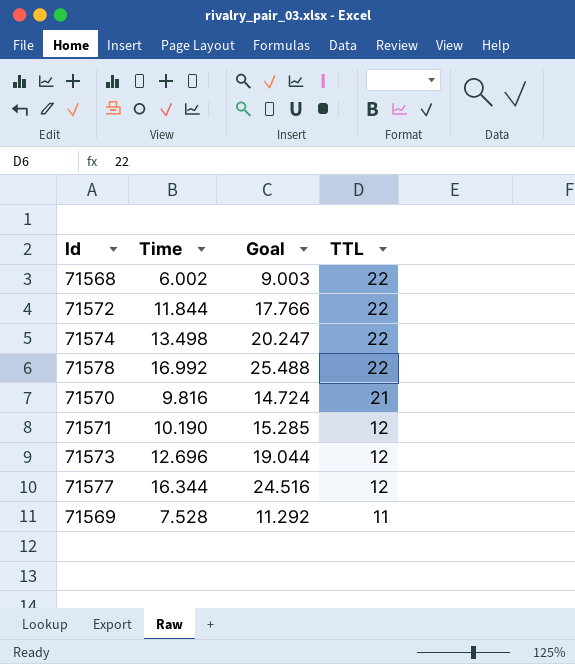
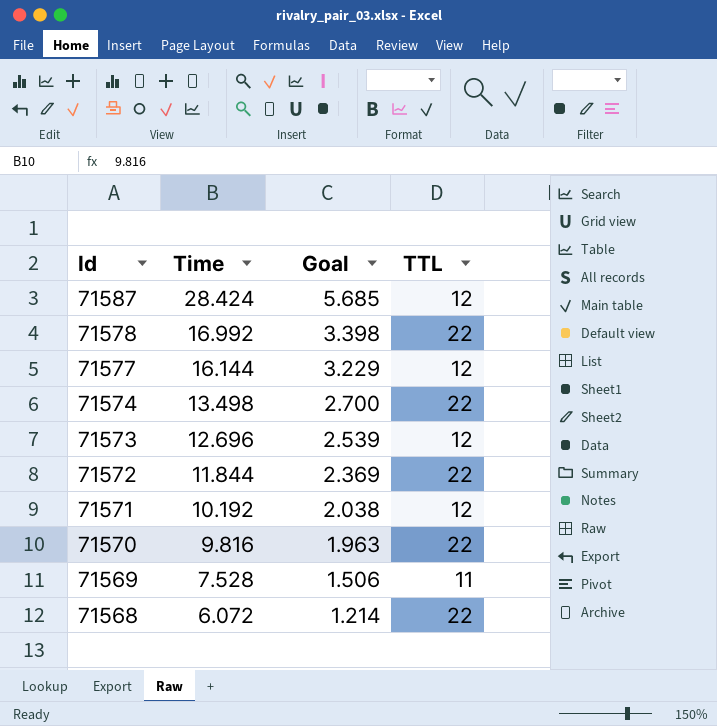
row order: TTL descending -> Id descending
column Goal | formula: [Time] * 1.5 -> [Time] * 0.2
row 71587: none -> 28.424 | 5.685 | 12
71577 | Time: 16.344 -> 16.144
71571 | Time: 10.190 -> 10.192
71570 | TTL: 21 -> 22
71568 | Time: 6.002 -> 6.072

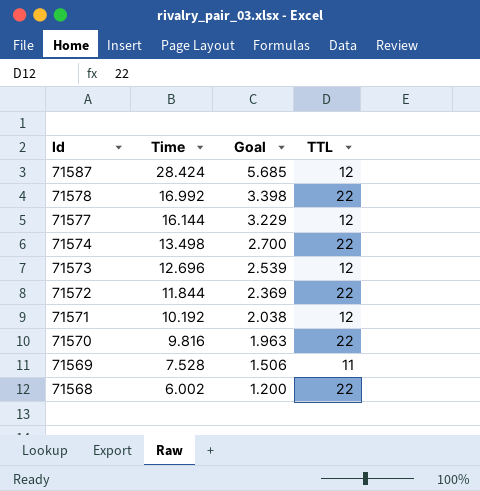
71568 | Time: 6.072 -> 6.002
71568 | Goal: 1.214 -> 1.200

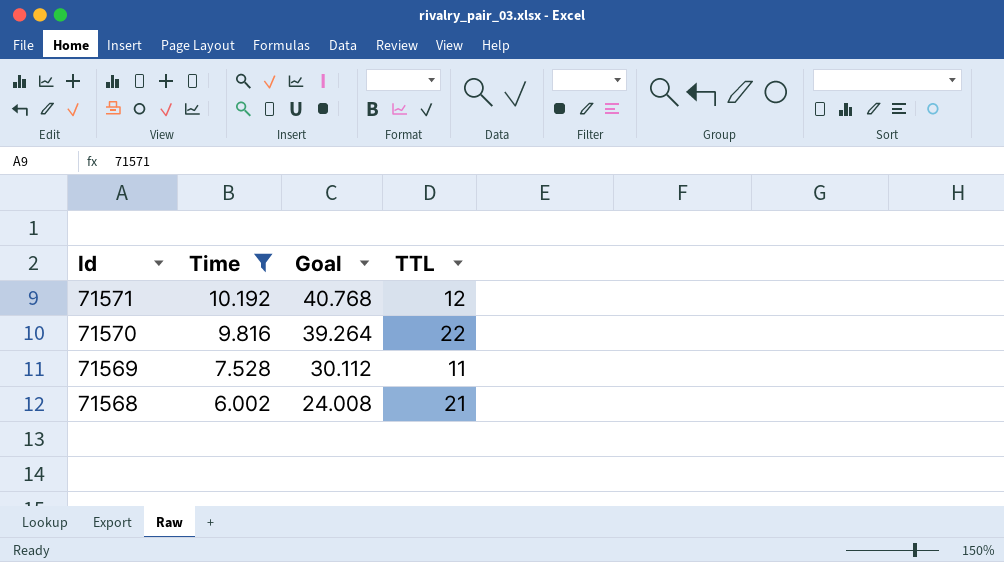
filter: none -> Time <= 10.192
column Goal | formula: [Time] * 0.2 -> [Time] * 4
71568 | TTL: 22 -> 21

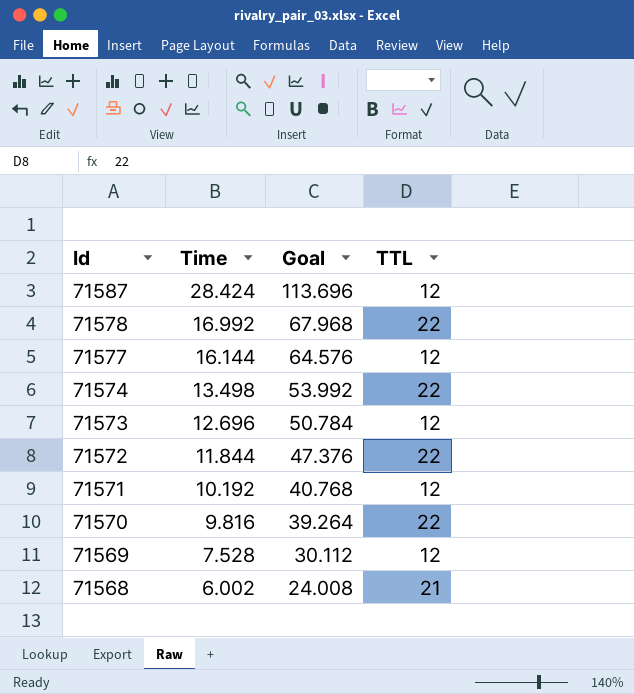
filter: Time <= 10.192 -> none
71569 | TTL: 11 -> 12

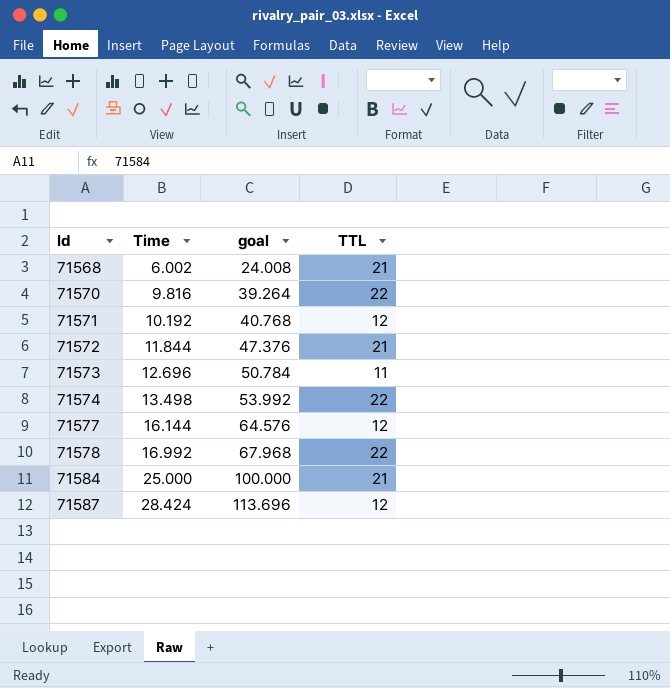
row order: Id descending -> Id ascending
column name: Goal -> goal
row 71569: 7.528 | 30.112 | 12 -> none
71572 | TTL: 22 -> 21
71573 | TTL: 12 -> 11
row 71584: none -> 25.000 | 100.000 | 21

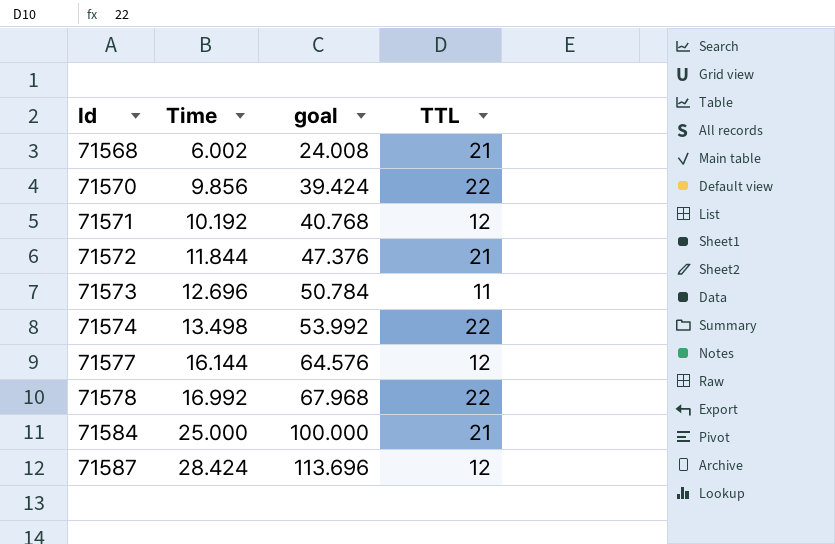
71570 | Time: 9.816 -> 9.856
71570 | goal: 39.264 -> 39.424

